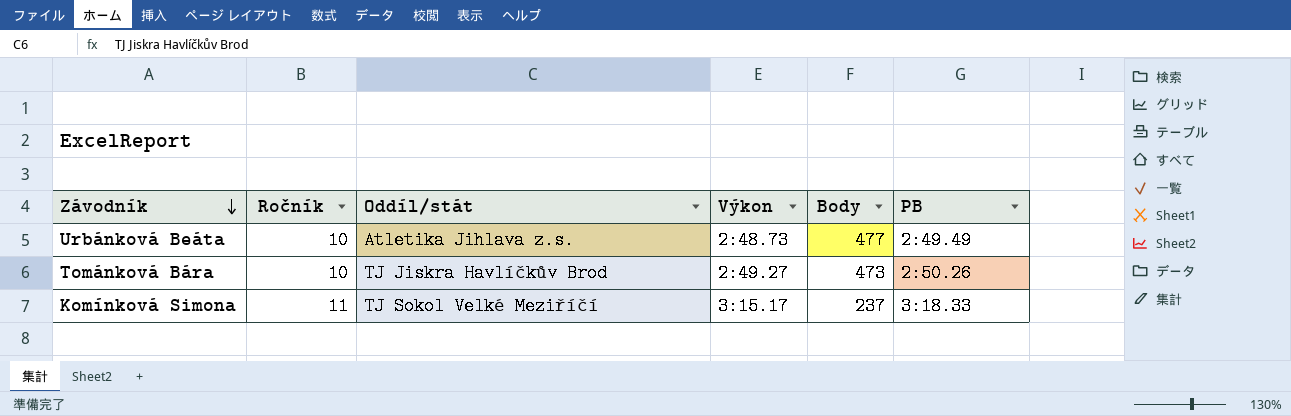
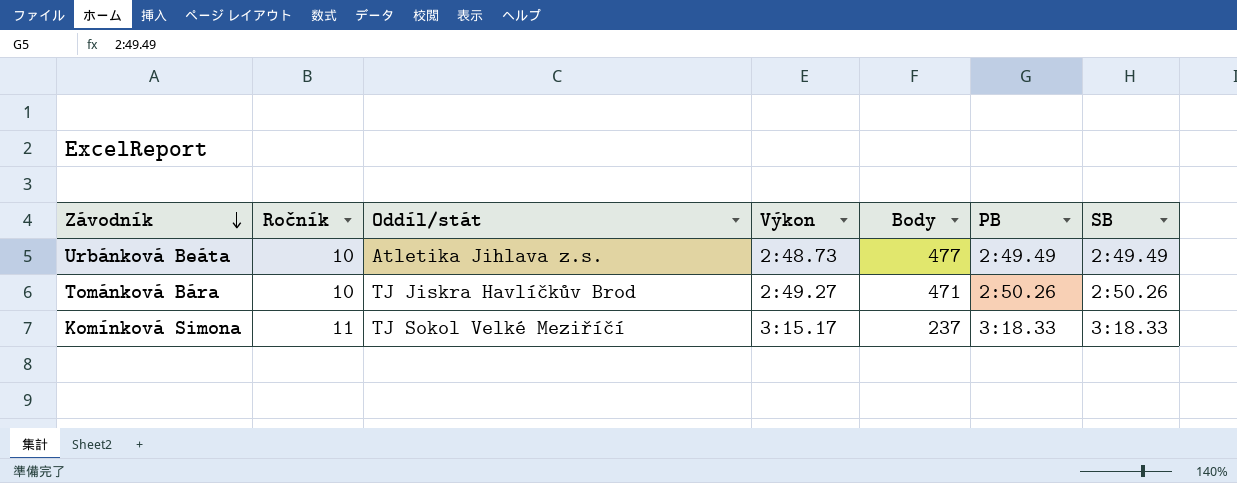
column SB | position: none -> 7
Tománková Bára | Body: 473 -> 471

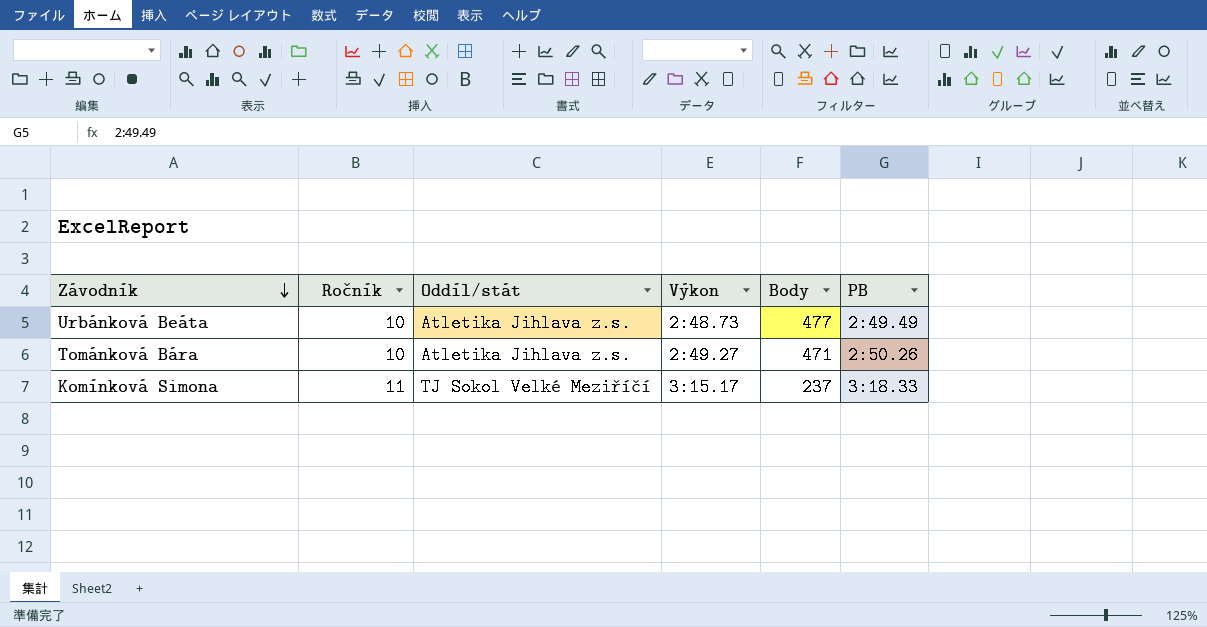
column SB | position: 7 -> none
Tománková Bára | Oddíl/stát: TJ Jiskra Havlíčkův Brod -> Atletika Jihlava z.s.

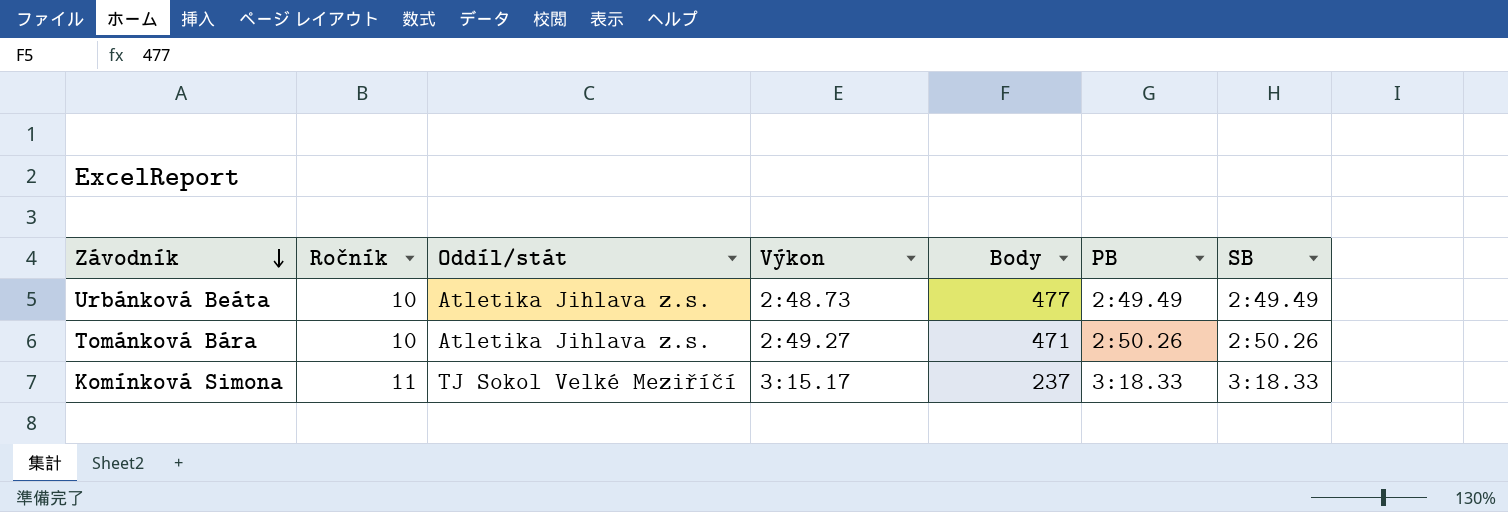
column SB | position: none -> 7

